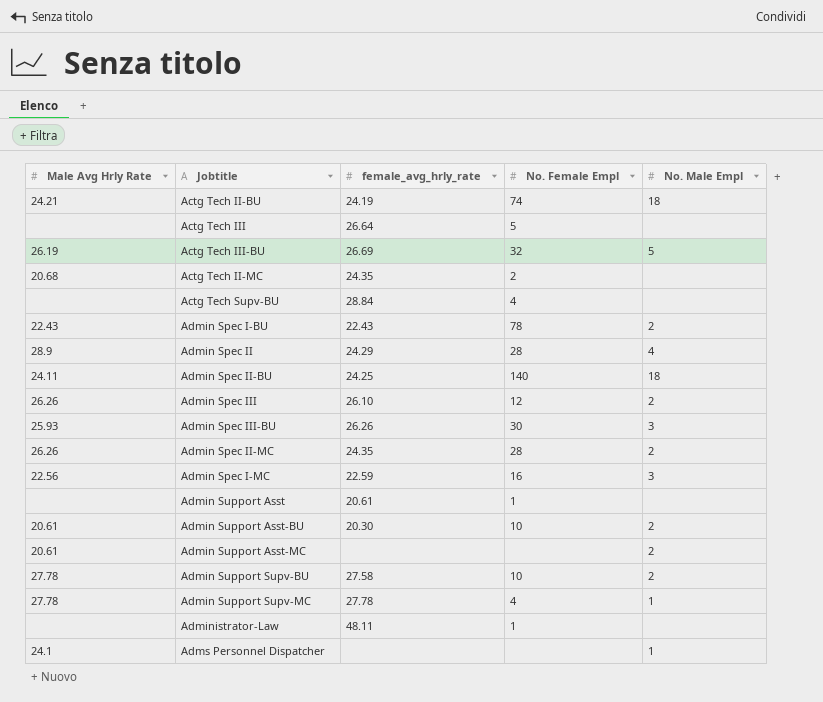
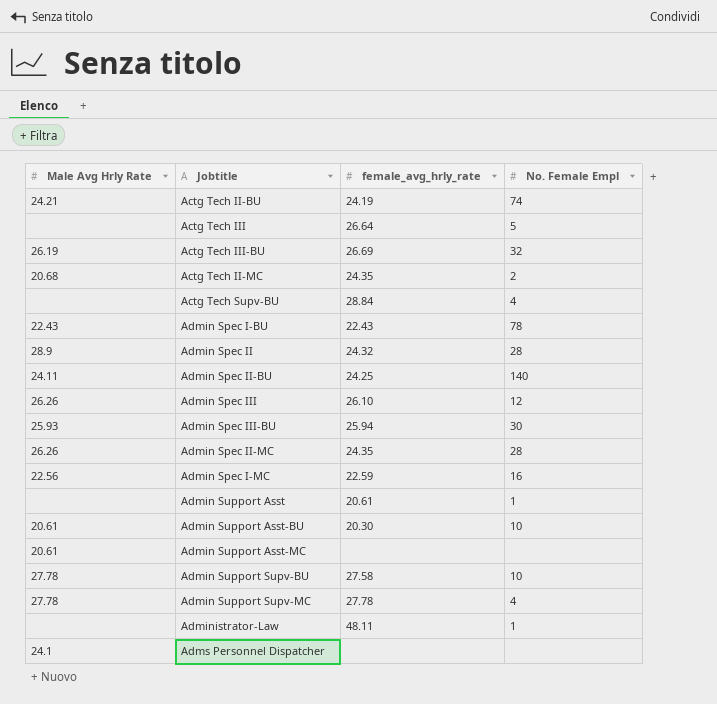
column No. Male Empl | position: 5 -> none
Admin Spec II | female_avg_hrly_rate: 24.29 -> 24.32
Admin Spec III-BU | female_avg_hrly_rate: 26.26 -> 25.94

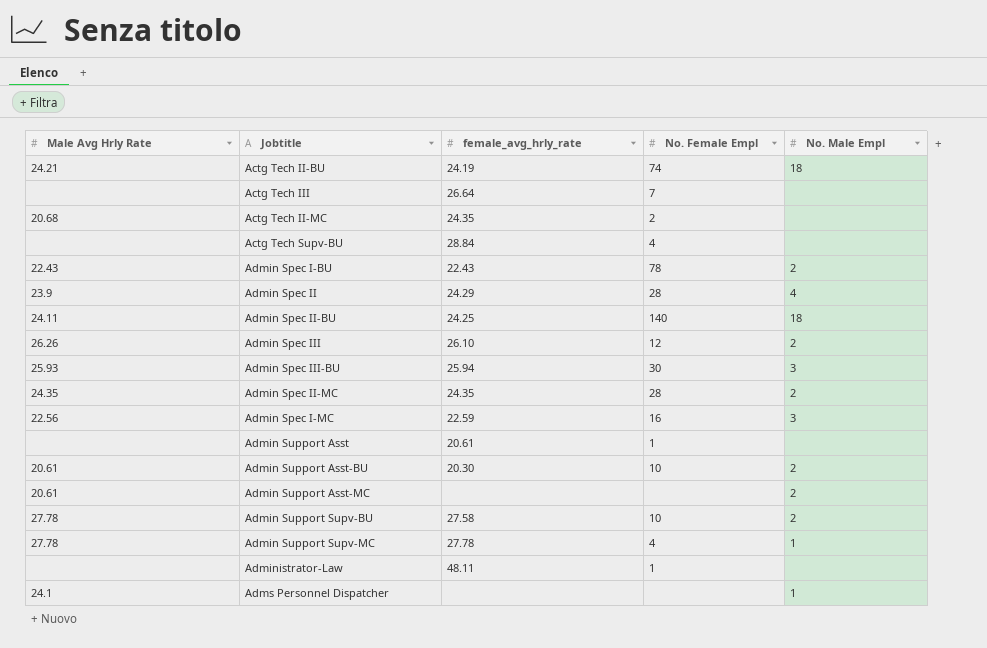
column No. Male Empl | position: none -> 5
row Actg Tech III-BU: 26.19 | 26.69 | 32 -> none
Actg Tech III | No. Female Empl: 5 -> 7
Admin Spec II | Male Avg Hrly Rate: 28.9 -> 23.9
Admin Spec II | female_avg_hrly_rate: 24.32 -> 24.29
Admin Spec II-MC | Male Avg Hrly Rate: 26.26 -> 24.35

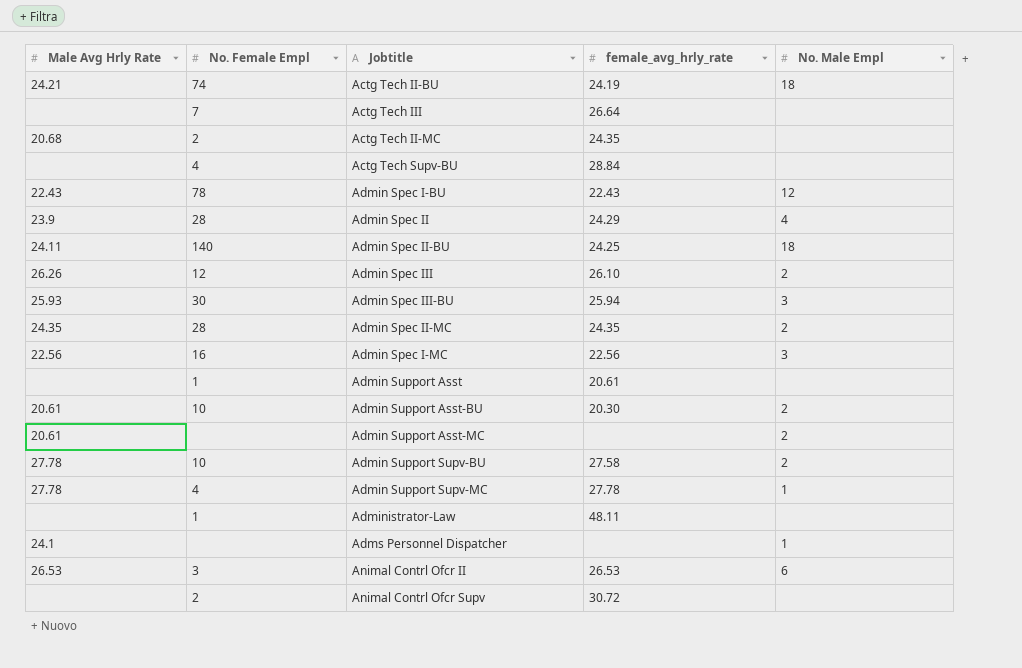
column No. Female Empl | position: 4 -> 2
Admin Spec I-BU | No. Male Empl: 2 -> 12
Admin Spec I-MC | female_avg_hrly_rate: 22.59 -> 22.56
row Animal Contrl Ofcr II: none -> 26.53 | 3 | 26.53 | 6
row Animal Contrl Ofcr Supv: none -> none | 2 | 30.72 | none

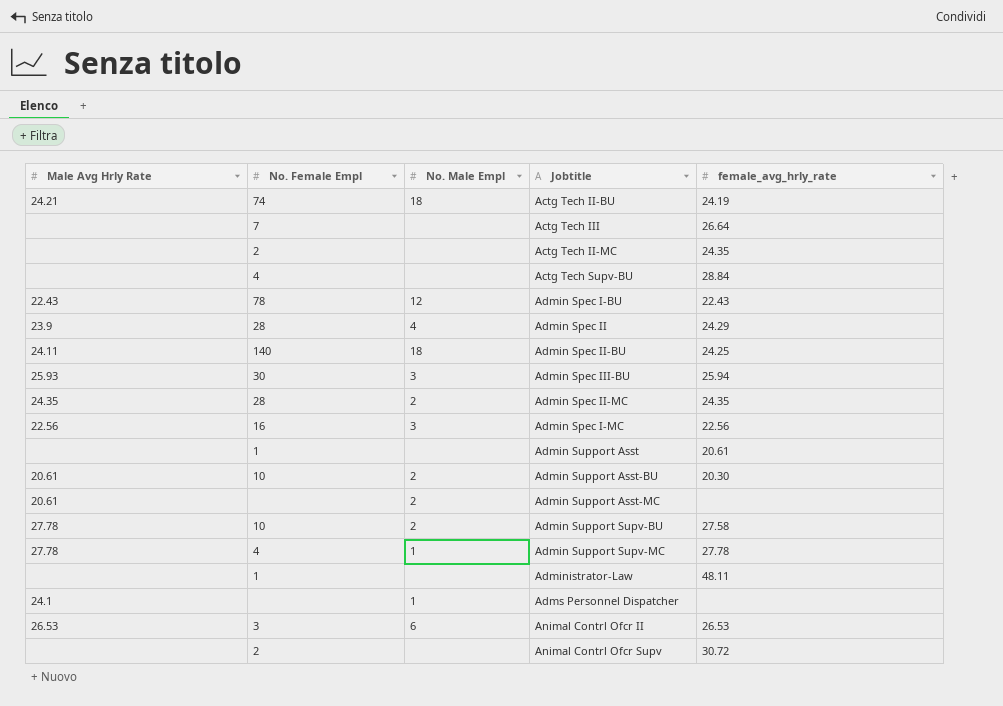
column No. Male Empl | position: 5 -> 3
row Admin Spec III: 26.26 | 12 | 26.10 | 2 -> none
Actg Tech II-MC | Male Avg Hrly Rate: 20.68 -> none

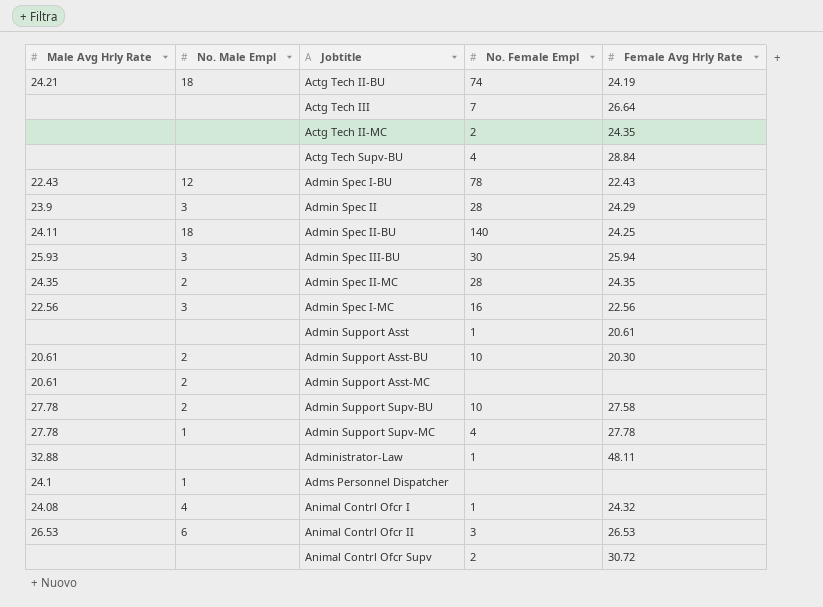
column No. Female Empl | position: 2 -> 4
column name: female_avg_hrly_rate -> Female Avg Hrly Rate
Admin Spec II | No. Male Empl: 4 -> 3
Administrator-Law | Male Avg Hrly Rate: none -> 32.88
row Animal Contrl Ofcr I: none -> 24.08 | 4 | 1 | 24.32

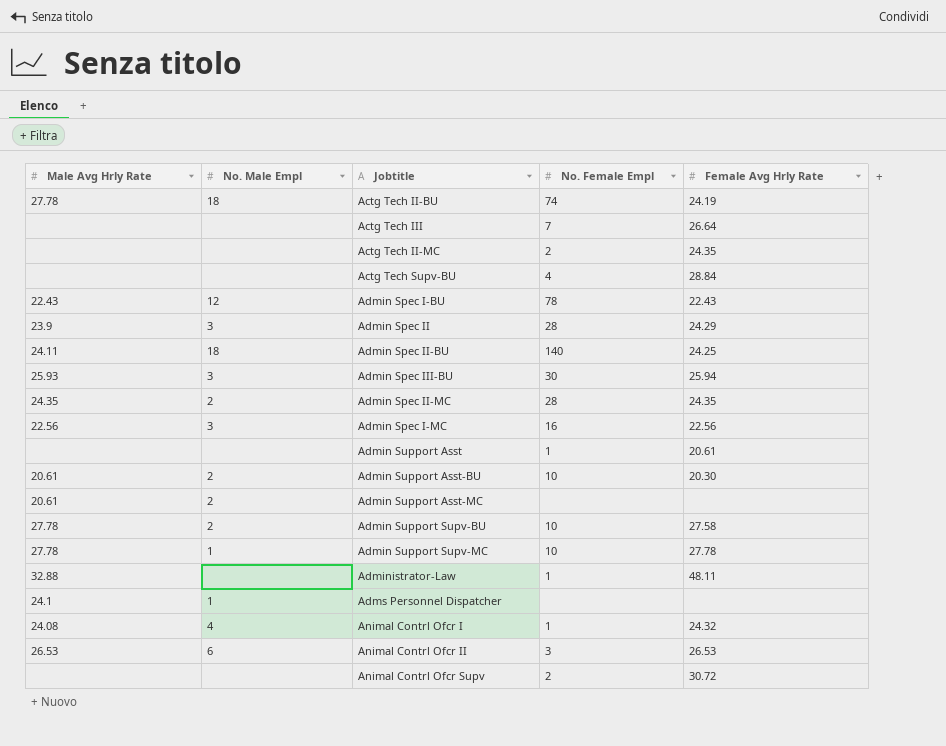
Actg Tech II-BU | Male Avg Hrly Rate: 24.21 -> 27.78
Admin Support Supv-MC | No. Female Empl: 4 -> 10

